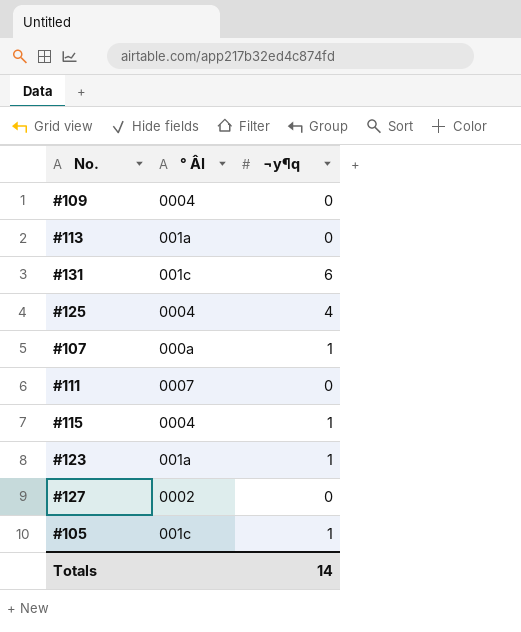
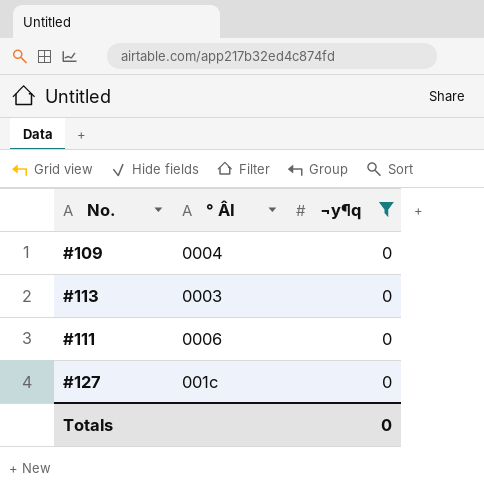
filter: none -> ¬y¶q = 0
#113 | ° ÂI: 001a -> 0003
#111 | ° ÂI: 0007 -> 0006
#127 | ° ÂI: 0002 -> 001c
Totals | ¬y¶q: 14 -> 0

